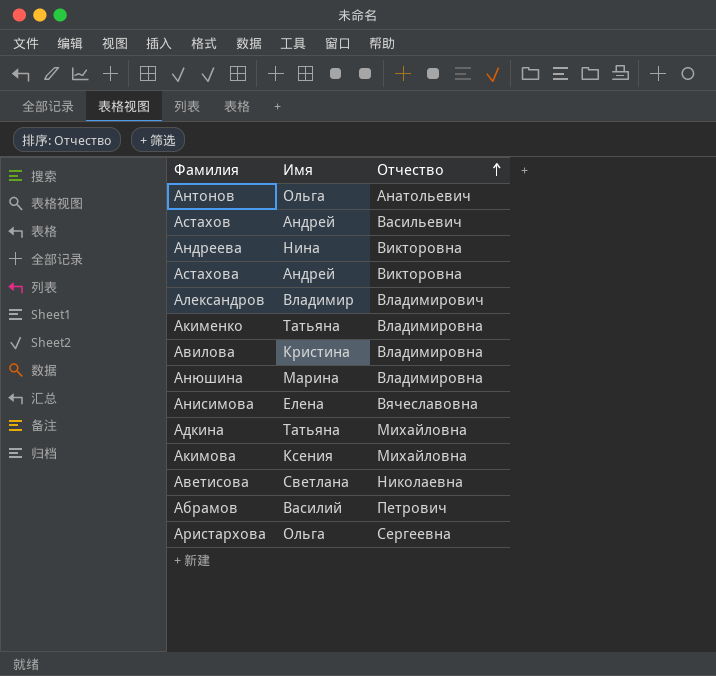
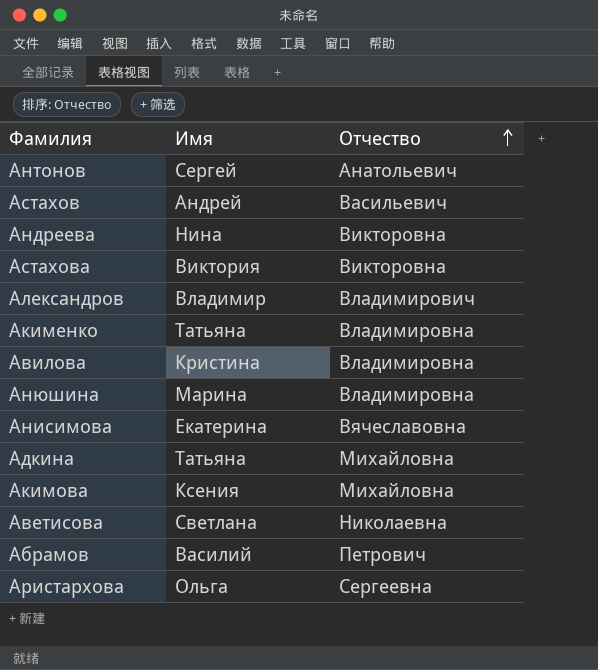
Антонов | Имя: Ольга -> Сергей
Астахова | Имя: Андрей -> Виктория
Анисимова | Имя: Елена -> Екатерина

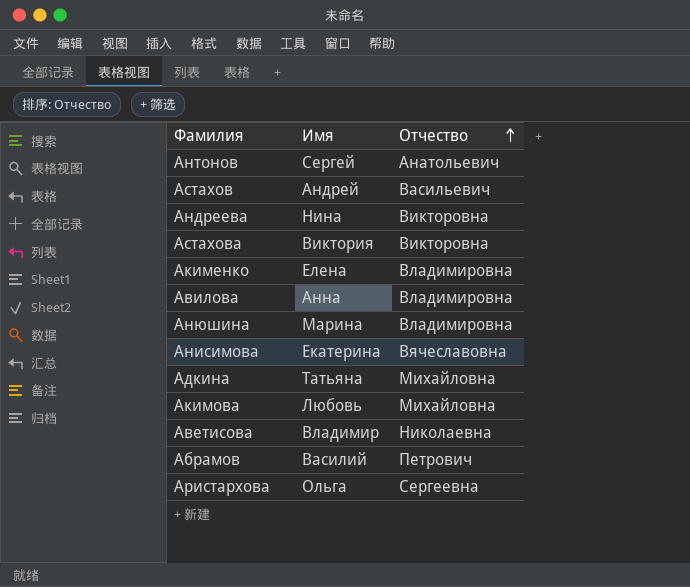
row Александров: Владимир | Владимирович -> none
Акименко | Имя: Татьяна -> Елена
Авилова | Имя: Кристина -> Анна
Акимова | Имя: Ксения -> Любовь
Аветисова | Имя: Светлана -> Владимир

